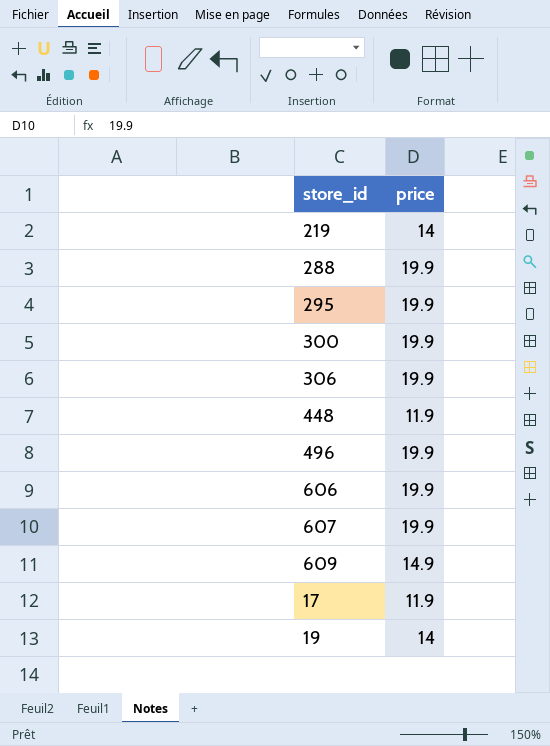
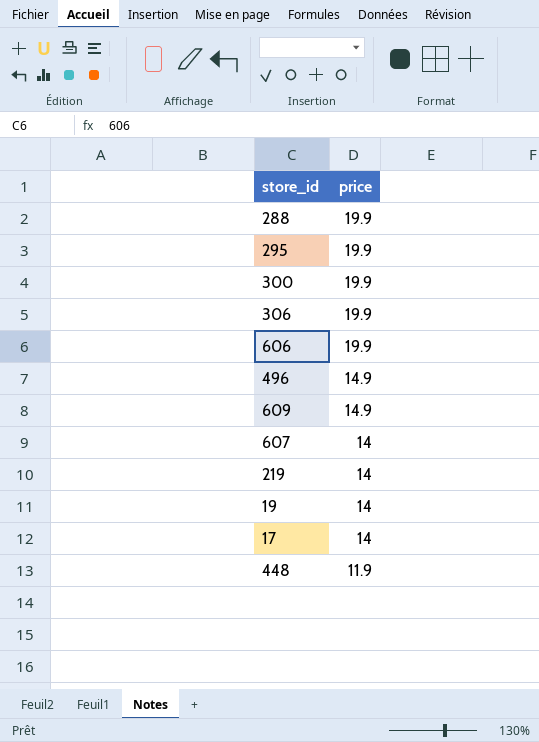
row order: none -> price descending
496 | price: 19.9 -> 14.9
607 | price: 19.9 -> 14
17 | price: 11.9 -> 14

